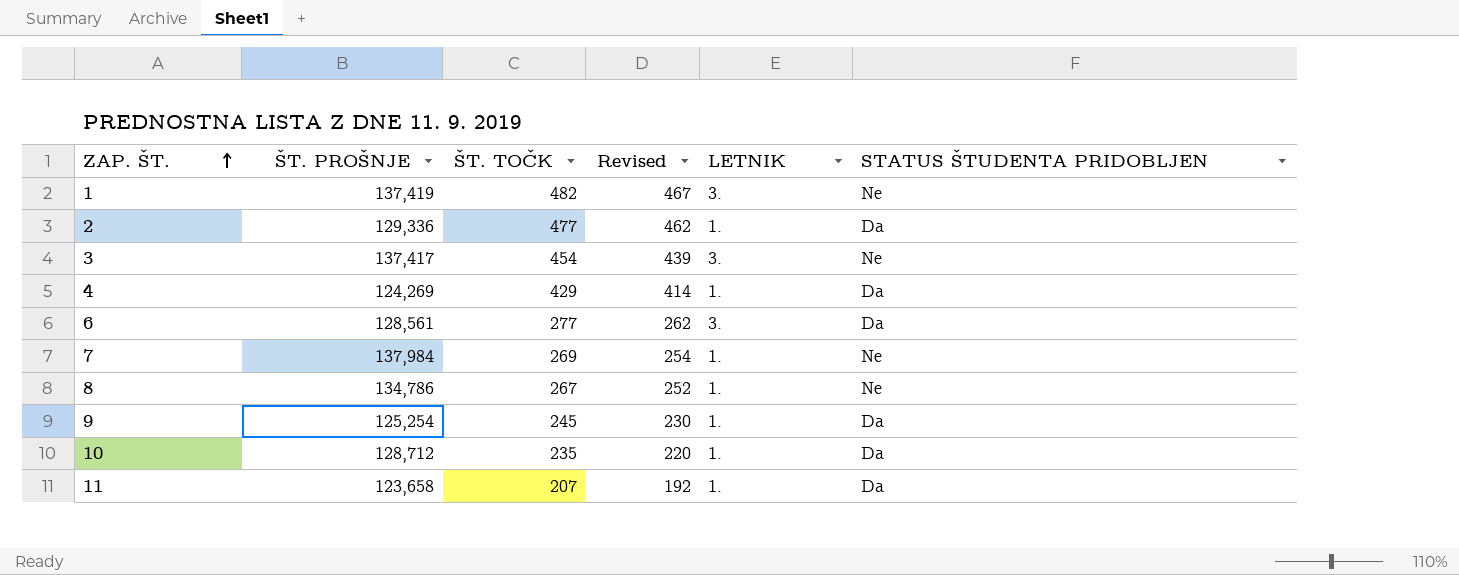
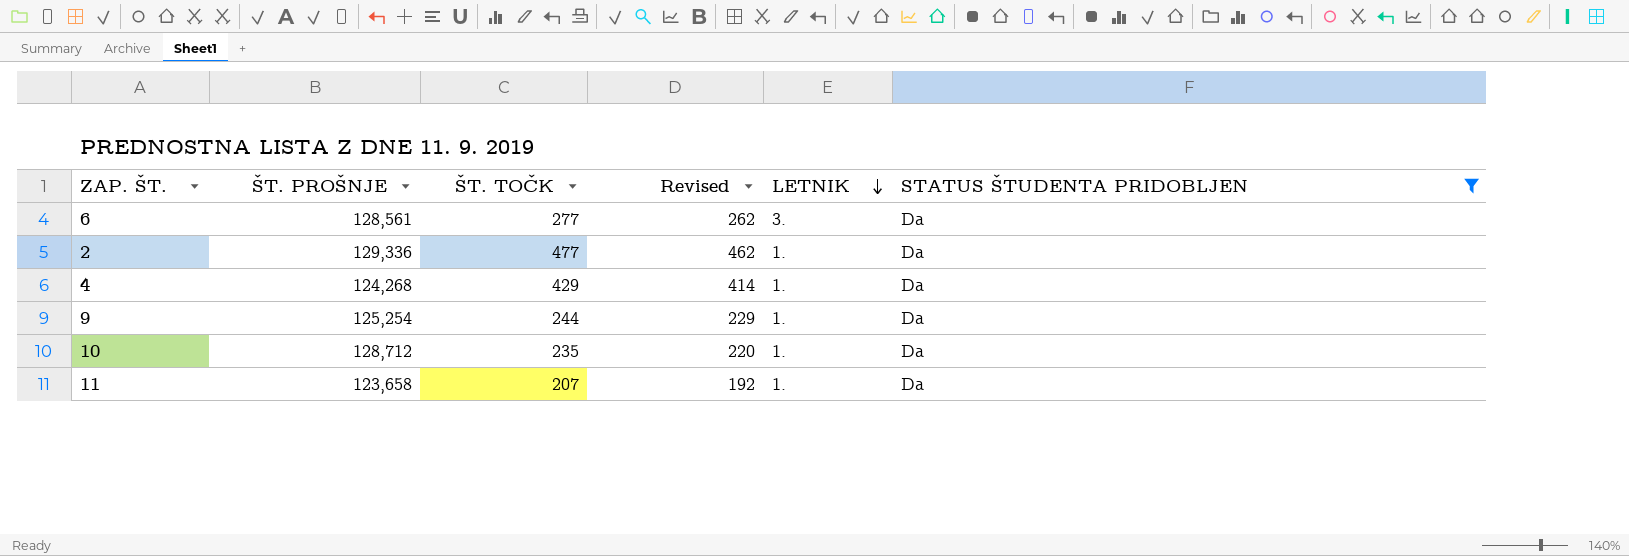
filter: none -> STATUS ŠTUDENTA PRIDOBLJEN = Da
row order: ZAP. ŠT. ascending -> LETNIK descending
4 | ŠT. PROŠNJE: 124,269 -> 124,268
9 | ŠT. TOČK: 245 -> 244
9 | Revised: 230 -> 229

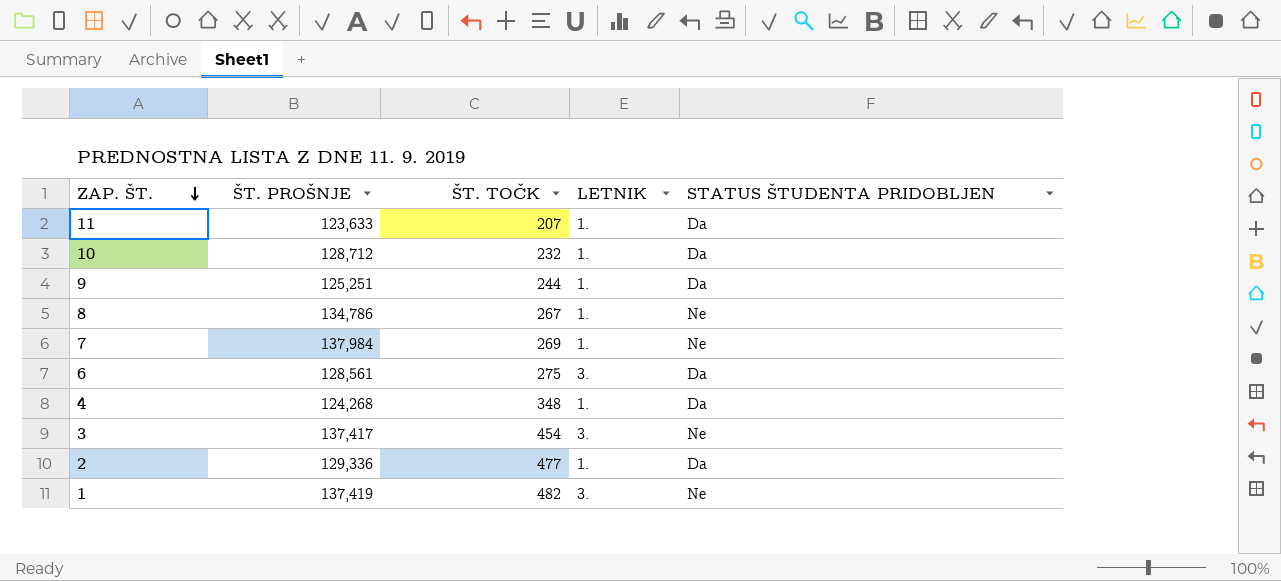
filter: STATUS ŠTUDENTA PRIDOBLJEN = Da -> none
row order: LETNIK descending -> ZAP. ŠT. descending
column Revised | formula: [ŠT. TOČK] - 15 -> none
11 | ŠT. PROŠNJE: 123,658 -> 123,633
10 | ŠT. TOČK: 235 -> 232
9 | ŠT. PROŠNJE: 125,254 -> 125,251
6 | ŠT. TOČK: 277 -> 275
4 | ŠT. TOČK: 429 -> 348

